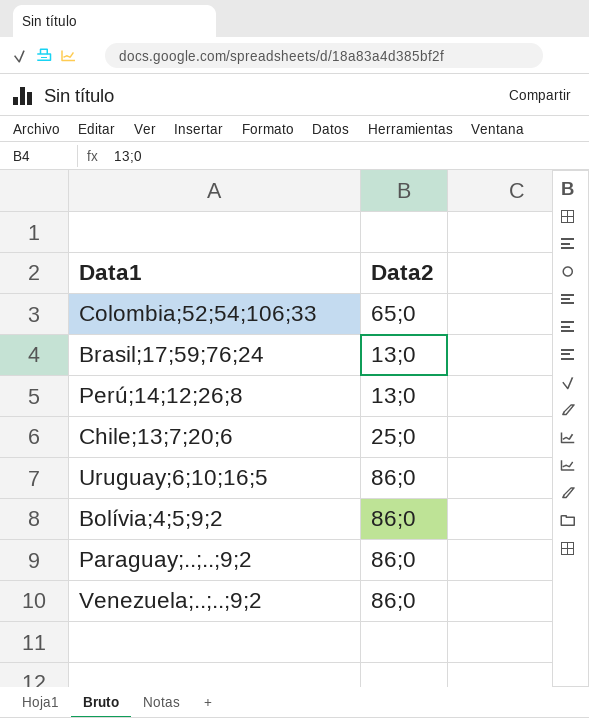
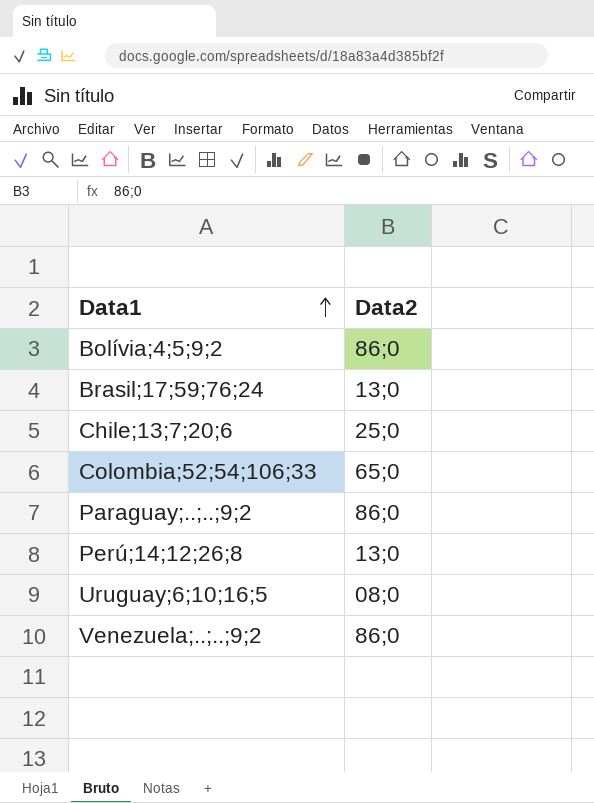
row order: none -> Data1 ascending
Uruguay;6;10;16;5 | Data2: 86;0 -> 08;0

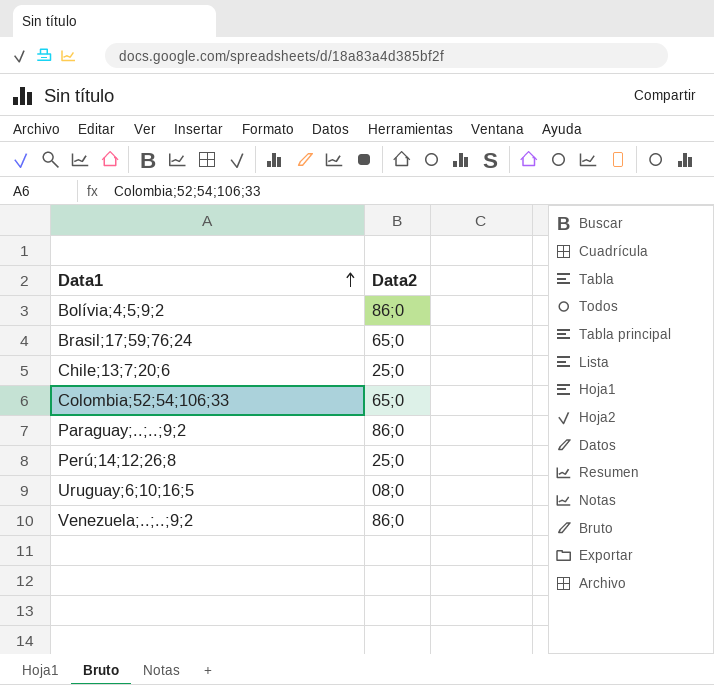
Brasil;17;59;76;24 | Data2: 13;0 -> 65;0
Perú;14;12;26;8 | Data2: 13;0 -> 25;0

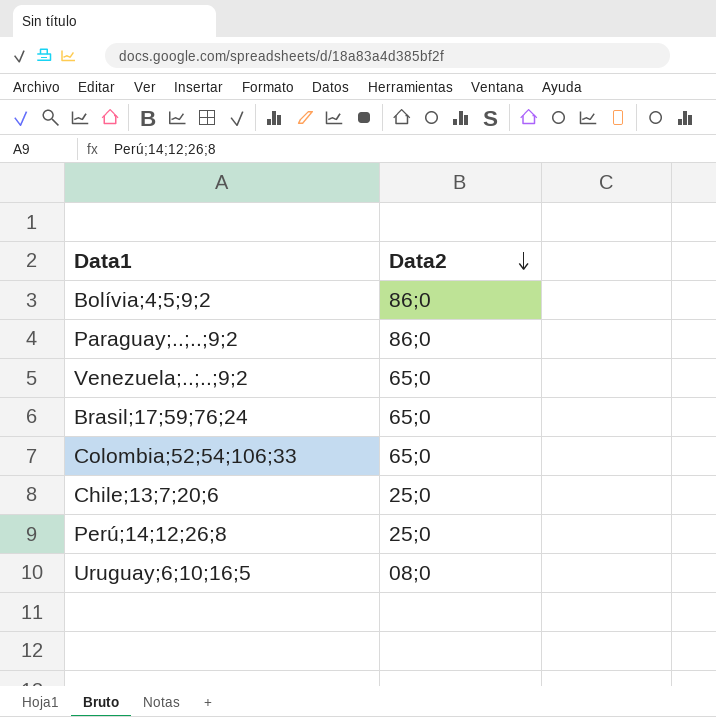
row order: Data1 ascending -> Data2 descending
Venezuela;..;..;9;2 | Data2: 86;0 -> 65;0

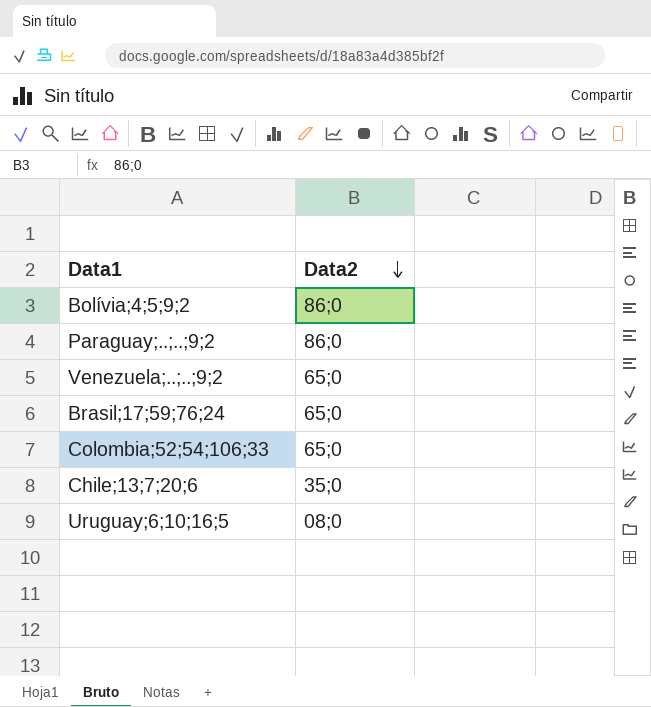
row Perú;14;12;26;8: 25;0 -> none
Chile;13;7;20;6 | Data2: 25;0 -> 35;0

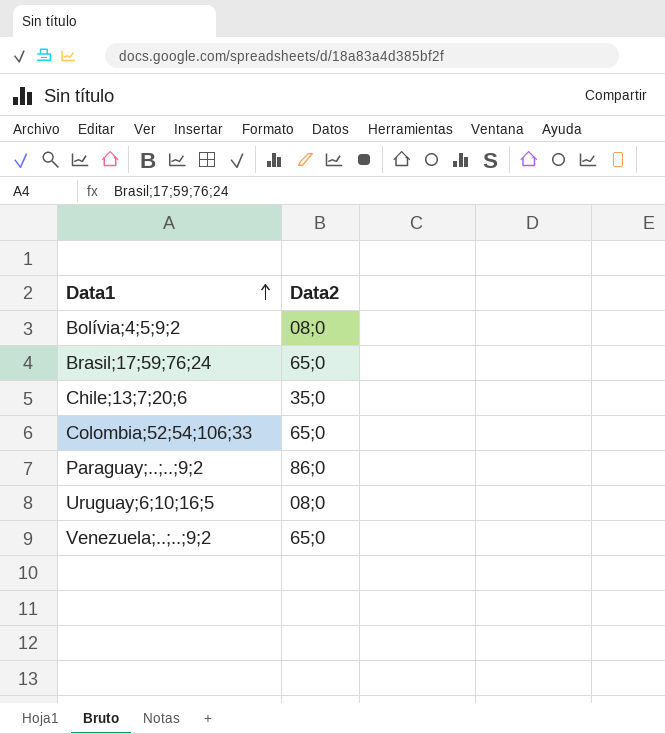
row order: Data2 descending -> Data1 ascending
Bolívia;4;5;9;2 | Data2: 86;0 -> 08;0

